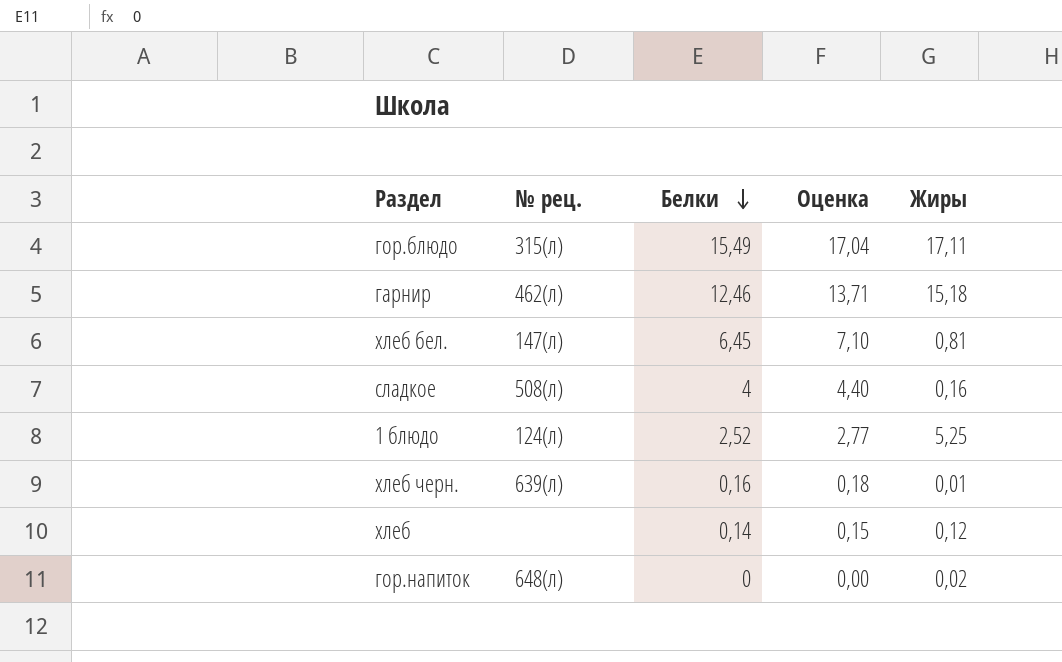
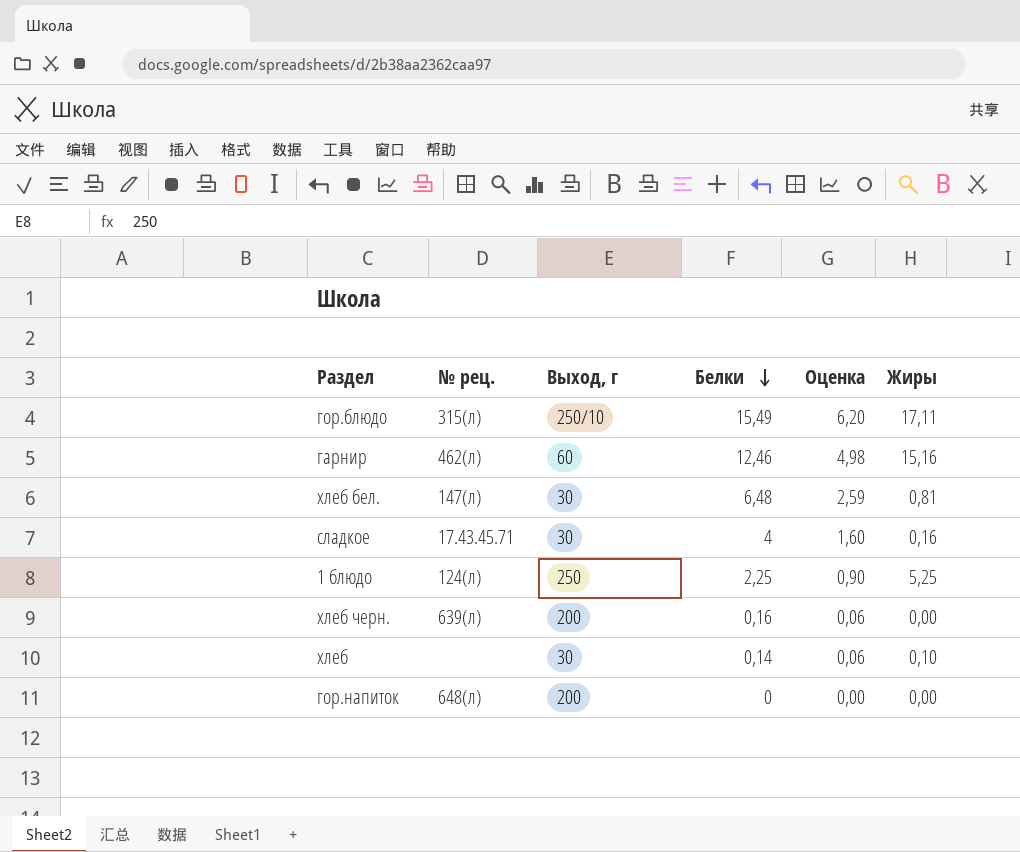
column Выход, г | position: none -> 3
column Оценка | formula: [Белки] * 1,1 -> [Белки] * 0,4
гарнир | Жиры: 15,18 -> 15,16
хлеб бел. | Белки: 6,45 -> 6,48
сладкое | № рец.: 508(л) -> 17.43.45.71
1 блюдо | Белки: 2,52 -> 2,25
хлеб черн. | Жиры: 0,01 -> 0,00
хлеб | Жиры: 0,12 -> 0,10
гор.напиток | Жиры: 0,02 -> 0,00

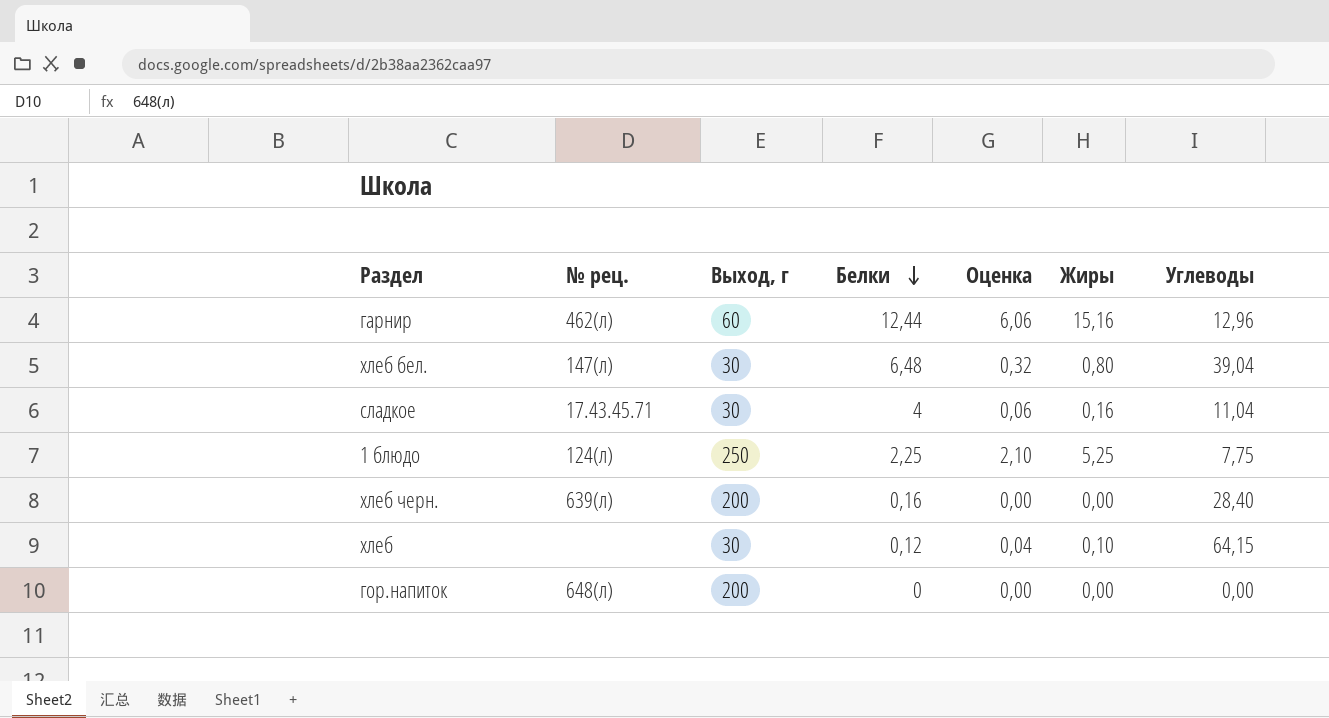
column Оценка | formula: [Белки] * 0,4 -> [Жиры] * 0,4
column Углеводы | position: none -> 7
row гор.блюдо: 315(л) | 250/10 | 15,49 | 6,20 | 17,11 -> none
гарнир | Белки: 12,46 -> 12,44
хлеб бел. | Жиры: 0,81 -> 0,80
хлеб | Белки: 0,14 -> 0,12

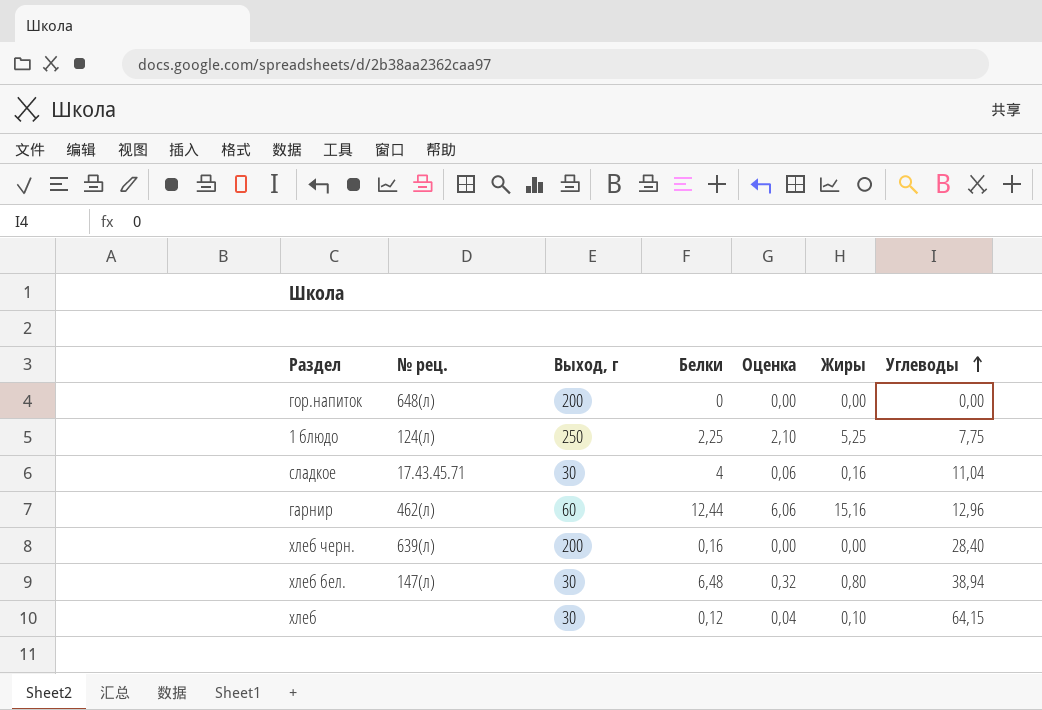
row order: Белки descending -> Углеводы ascending
хлеб бел. | Углеводы: 39,04 -> 38,94

